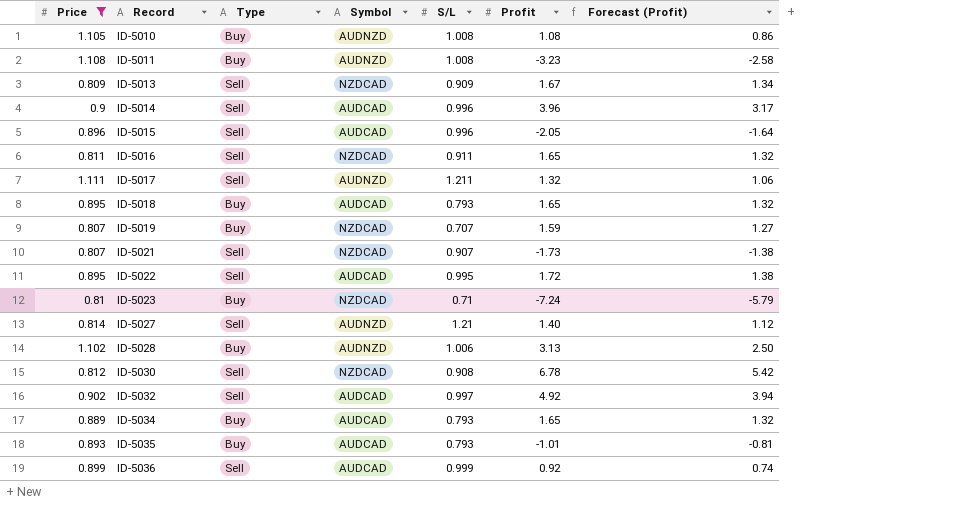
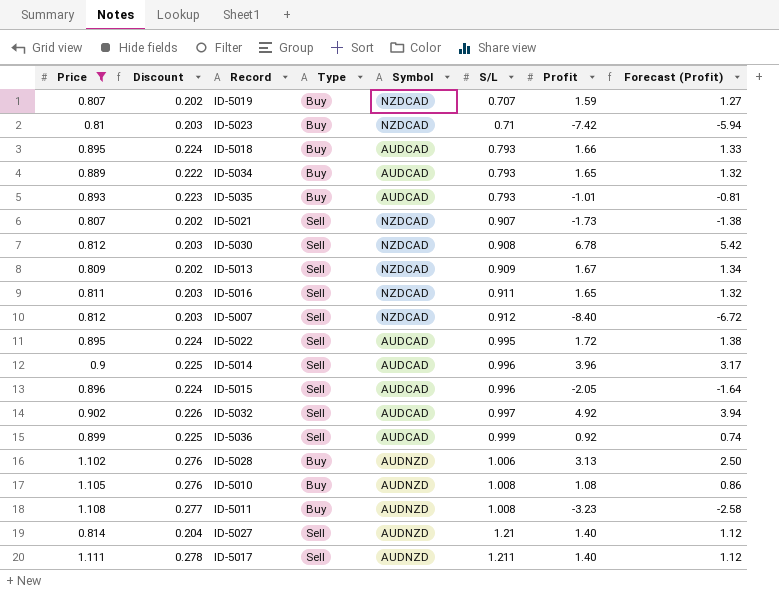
row order: Record ascending -> S/L ascending
column Discount | formula: none -> [Price] * 0.25
ID-5023 | Profit: -7.24 -> -7.42
ID-5023 | Forecast (Profit): -5.79 -> -5.94
ID-5018 | Profit: 1.65 -> 1.66
ID-5018 | Forecast (Profit): 1.32 -> 1.33
row ID-5007: none -> 0.812 | 0.203 | Sell | NZDCAD | 0.912 | -8.40 | -6.72
ID-5017 | Profit: 1.32 -> 1.40
ID-5017 | Forecast (Profit): 1.06 -> 1.12

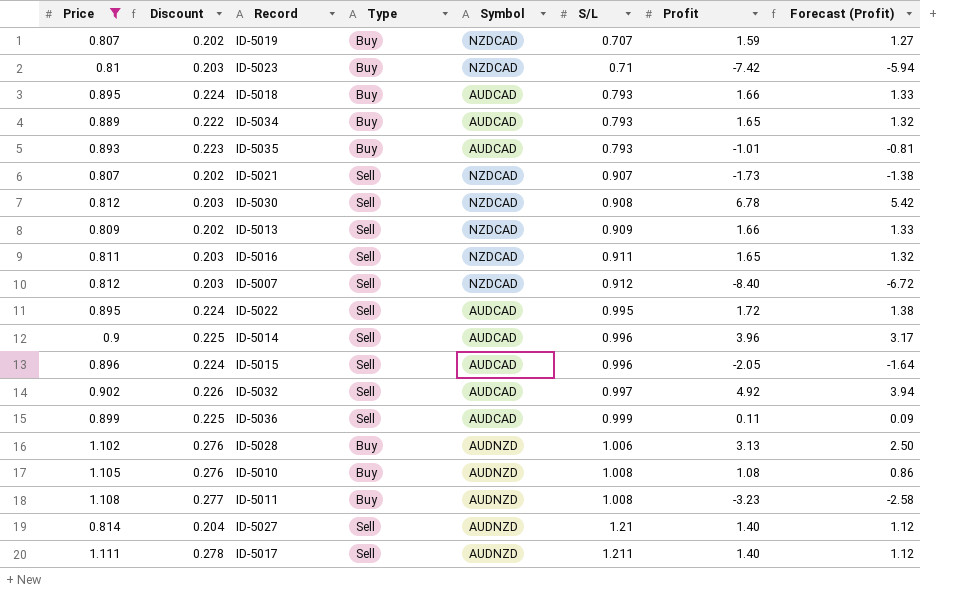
ID-5013 | Profit: 1.67 -> 1.66
ID-5013 | Forecast (Profit): 1.34 -> 1.33
ID-5036 | Profit: 0.92 -> 0.11
ID-5036 | Forecast (Profit): 0.74 -> 0.09

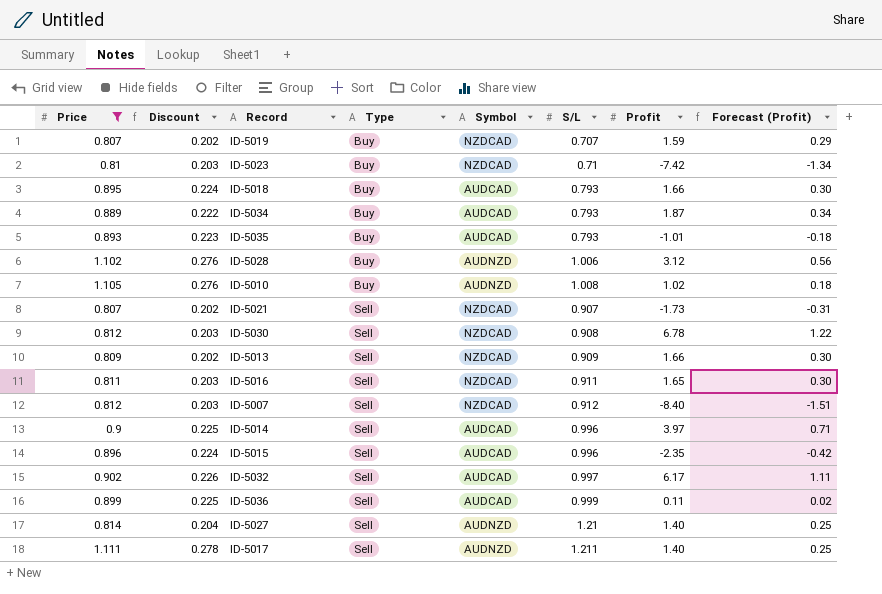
row order: S/L ascending -> Type ascending
column Forecast (Profit) | formula: [Profit] * 0.8 -> [Profit] * 0.18
row ID-5022: 0.895 | 0.224 | Sell | AUDCAD | 0.995 | 1.72 | 1.38 -> none
row ID-5011: 1.108 | 0.277 | Buy | AUDNZD | 1.008 | -3.23 | -2.58 -> none
ID-5034 | Profit: 1.65 -> 1.87
ID-5028 | Profit: 3.13 -> 3.12
ID-5010 | Profit: 1.08 -> 1.02
ID-5014 | Profit: 3.96 -> 3.97
ID-5015 | Profit: -2.05 -> -2.35
ID-5032 | Profit: 4.92 -> 6.17

